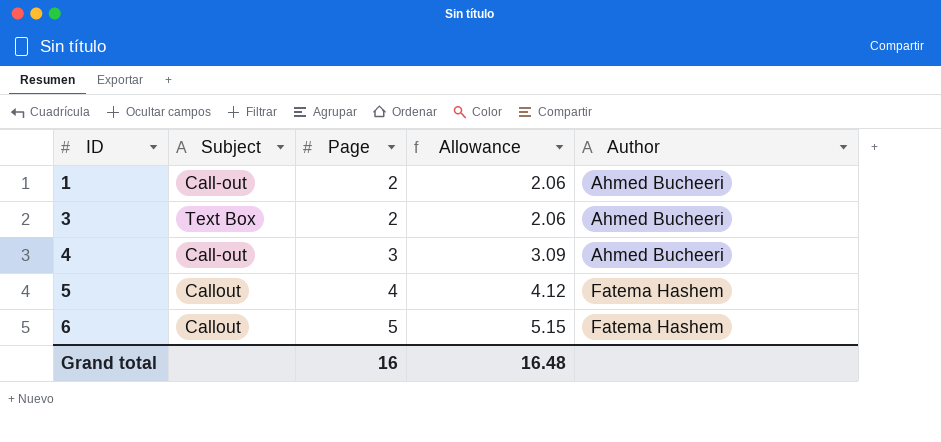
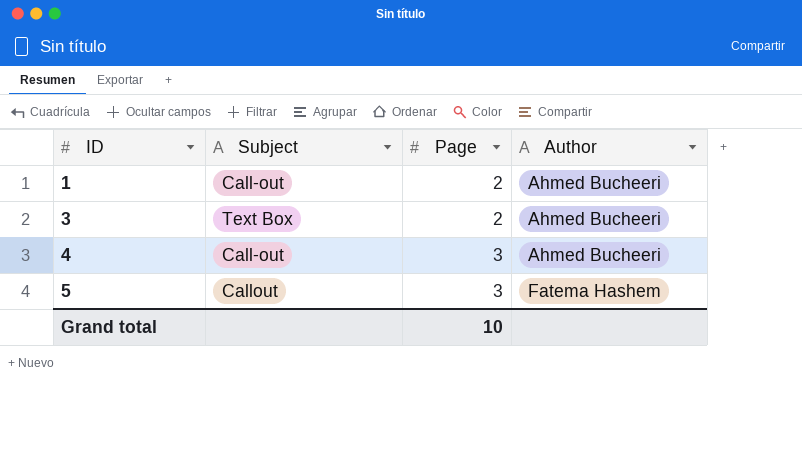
column Allowance | formula: [Page] * 1.03 -> none
row 6: Callout | 5 | 5.15 | Fatema Hashem -> none
5 | Page: 4 -> 3
Grand total | Page: 16 -> 10

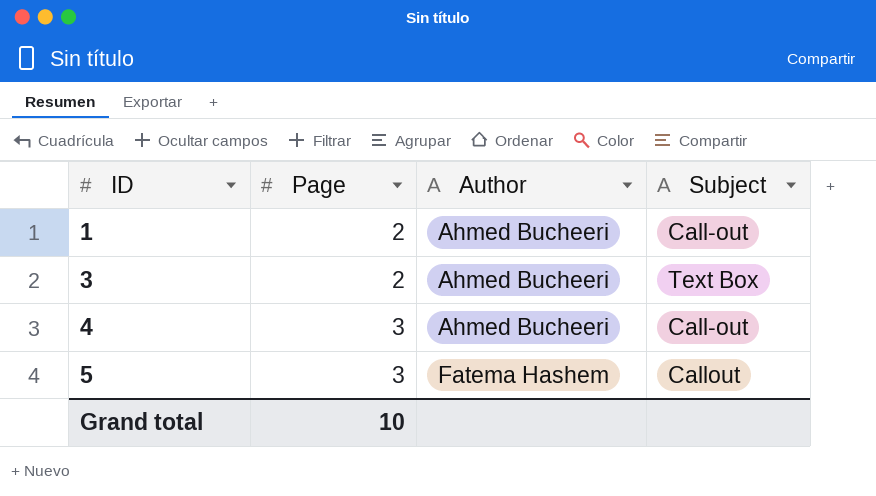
column Subject | position: 2 -> 4

